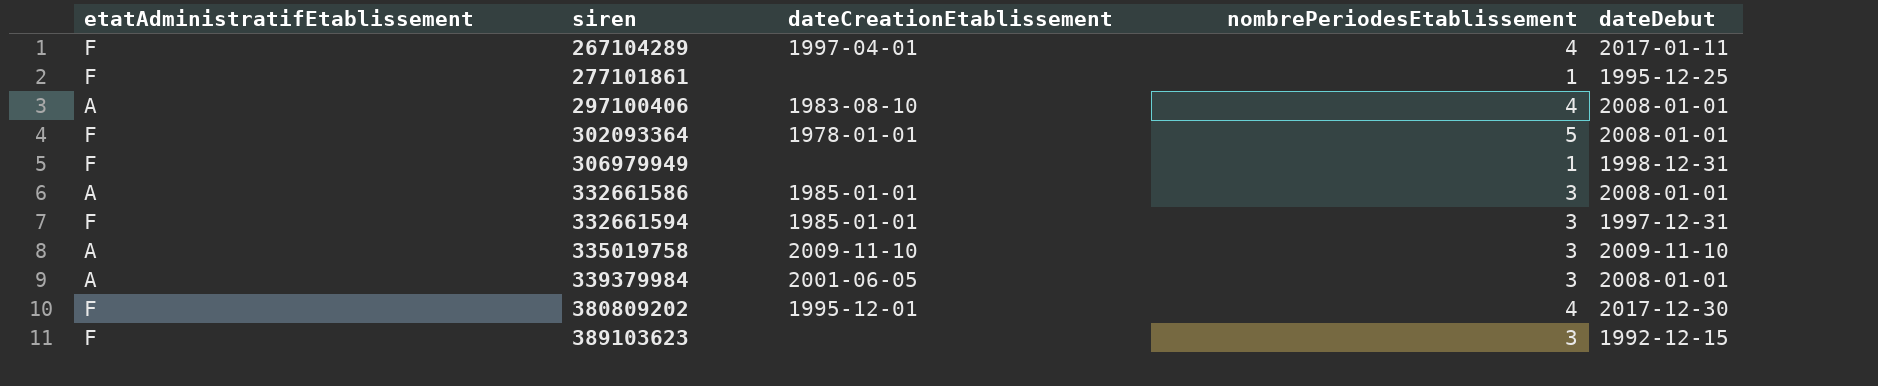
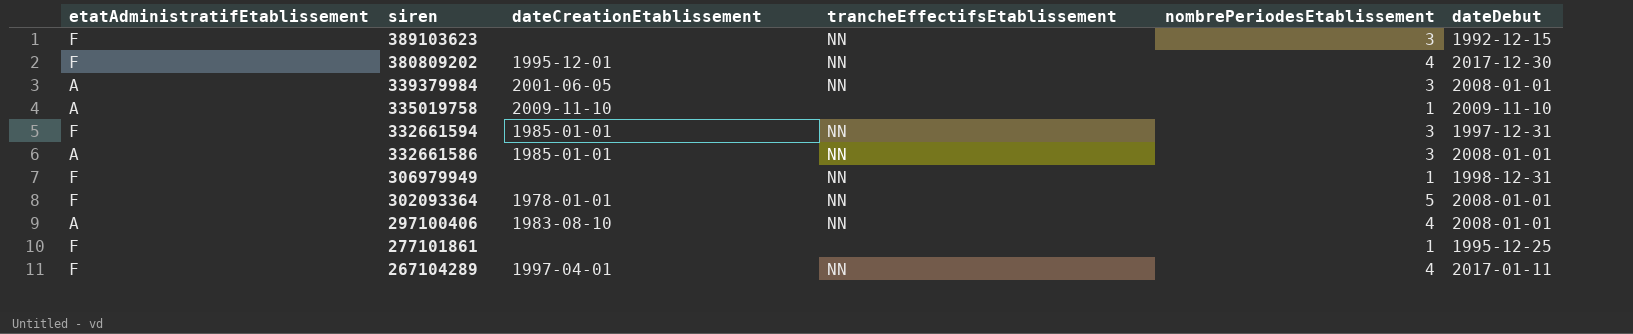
row order: siren ascending -> siren descending
column trancheEffectifsEtablissement | position: none -> 4
335019758 | nombrePeriodesEtablissement: 3 -> 1

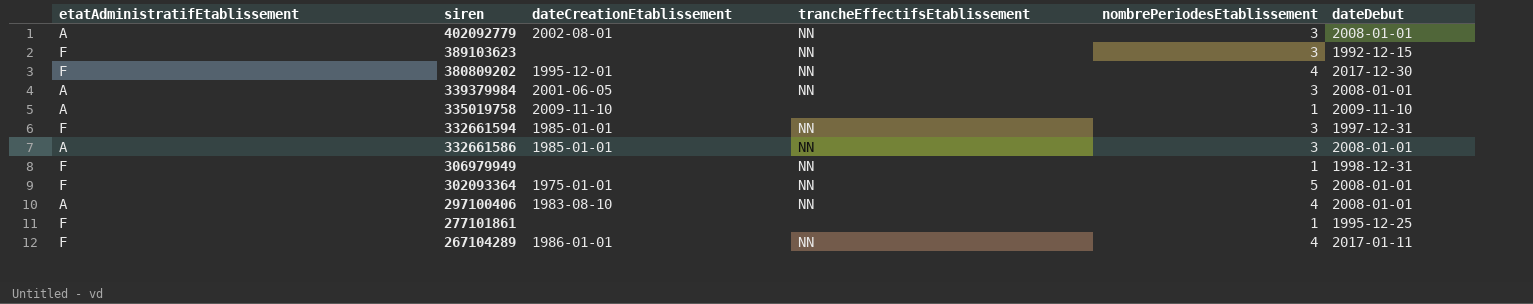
row 402092779: none -> A | 2002-08-01 | NN | 3 | 2008-01-01
302093364 | dateCreationEtablissement: 1978-01-01 -> 1975-01-01
267104289 | dateCreationEtablissement: 1997-04-01 -> 1986-01-01

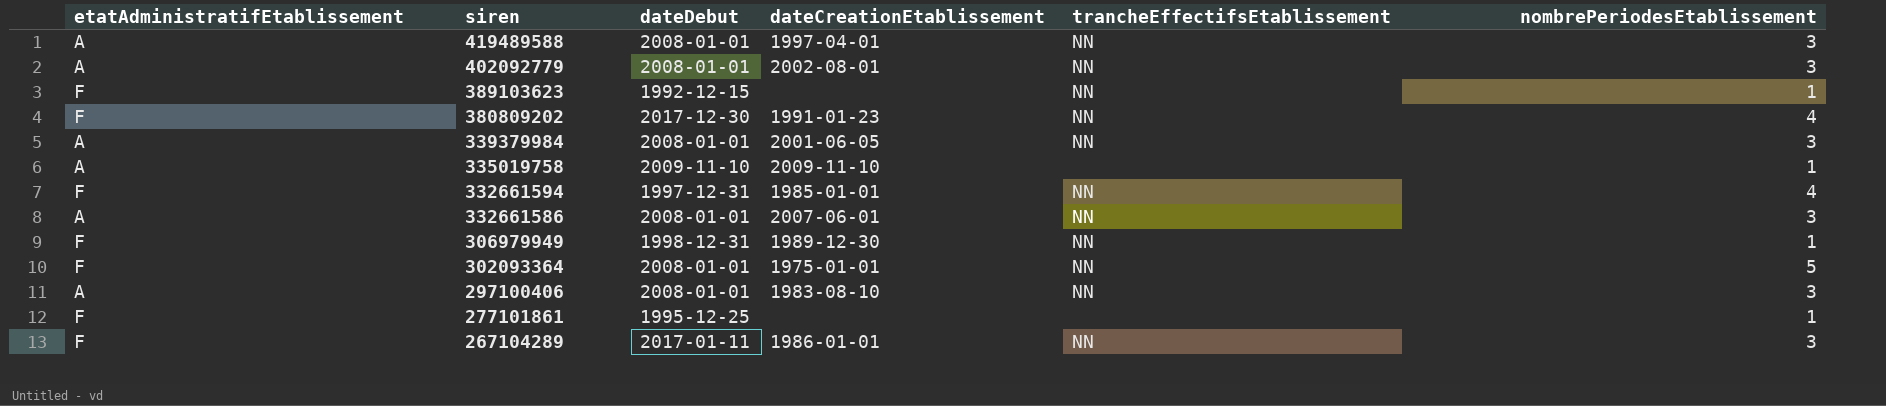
column dateDebut | position: 6 -> 3
row 419489588: none -> A | 2008-01-01 | 1997-04-01 | NN | 3
389103623 | nombrePeriodesEtablissement: 3 -> 1
380809202 | dateCreationEtablissement: 1995-12-01 -> 1991-01-23
332661594 | nombrePeriodesEtablissement: 3 -> 4
332661586 | dateCreationEtablissement: 1985-01-01 -> 2007-06-01
306979949 | dateCreationEtablissement: none -> 1989-12-30
297100406 | nombrePeriodesEtablissement: 4 -> 3
267104289 | nombrePeriodesEtablissement: 4 -> 3

